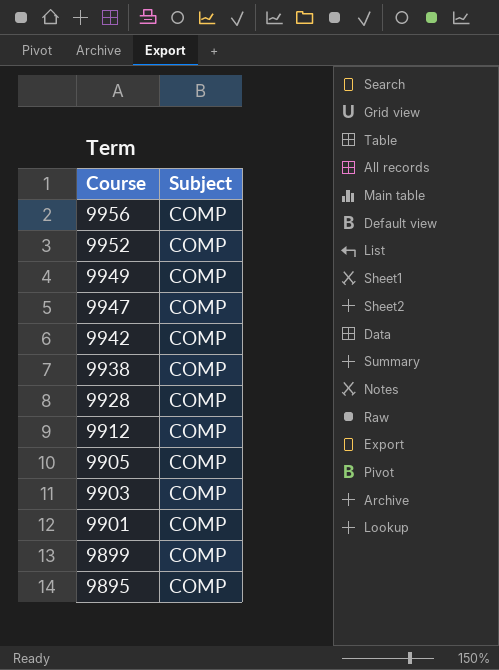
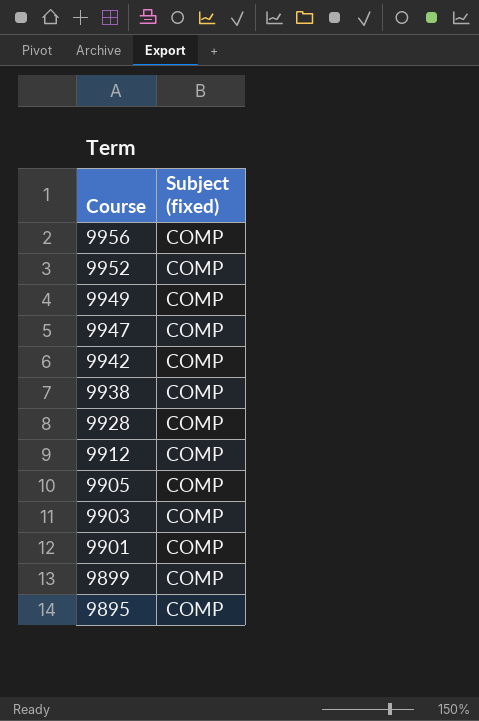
column name: Subject -> Subject (fixed)

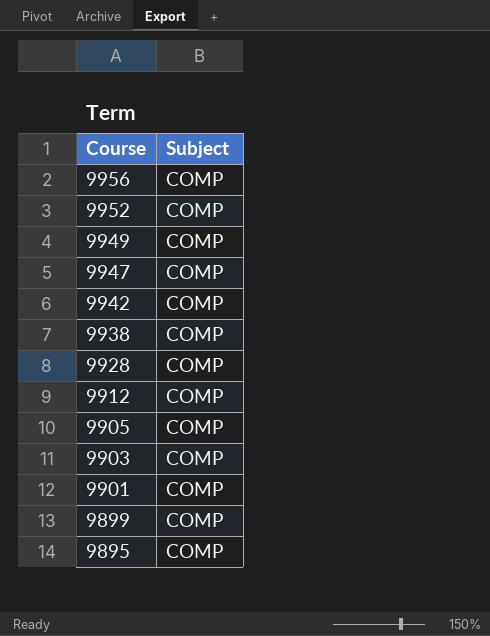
column name: Subject (fixed) -> Subject

